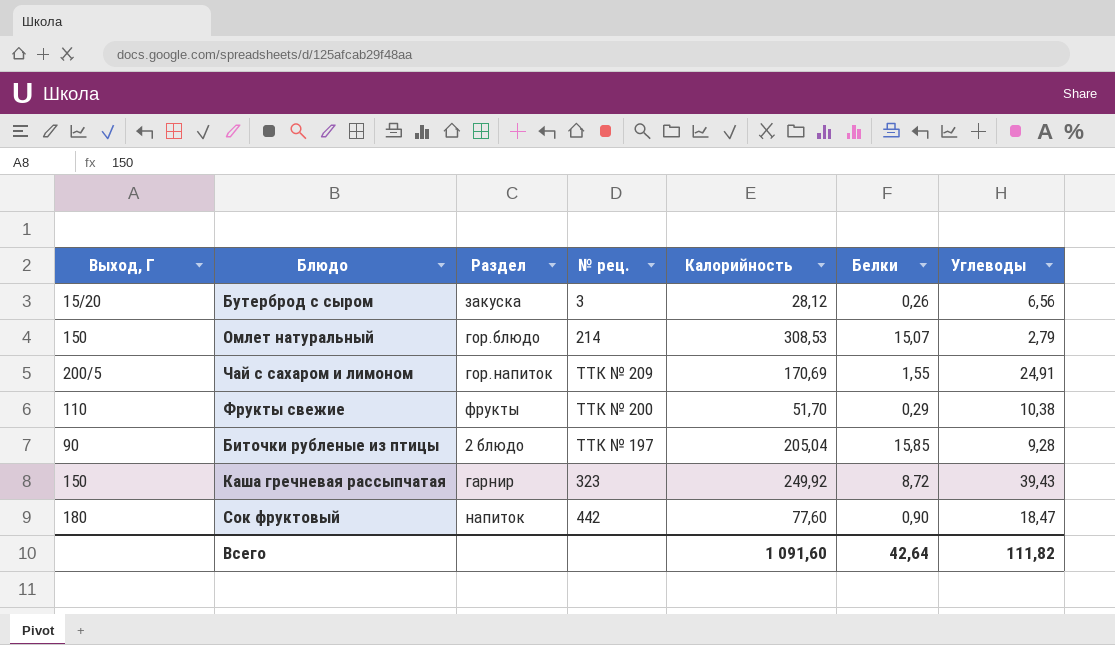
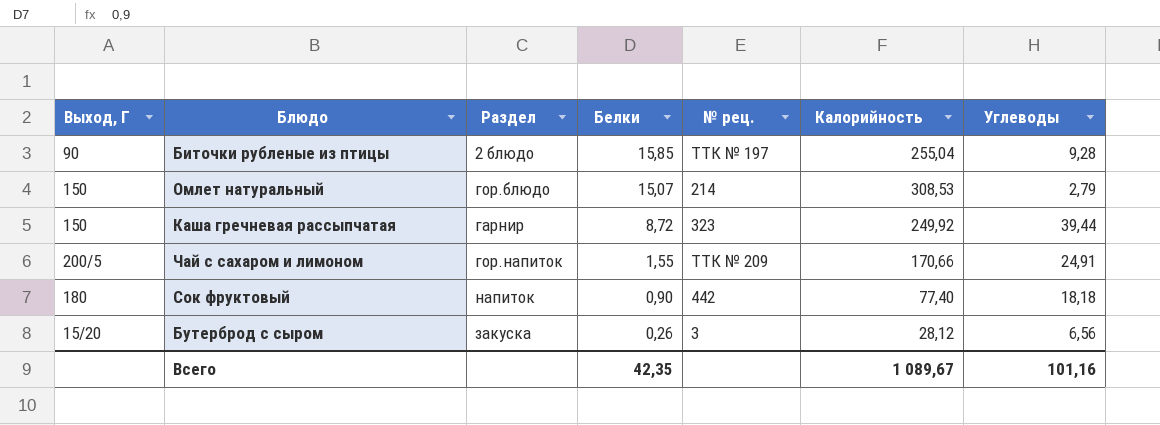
row order: none -> Белки descending
column Белки | position: 6 -> 4
row Фрукты свежие: 110 | фрукты | ТТК № 200 | 51,70 | 0,29 | 10,38 -> none
Биточки рубленые из птицы | Калорийность: 205,04 -> 255,04
Каша гречневая рассыпчатая | Углеводы: 39,43 -> 39,44
Чай с сахаром и лимоном | Калорийность: 170,69 -> 170,66
Сок фруктовый | Калорийность: 77,60 -> 77,40
Сок фруктовый | Углеводы: 18,47 -> 18,18
Всего | Белки: 42,64 -> 42,35
Всего | Калорийность: 1 091,60 -> 1 089,67
Всего | Углеводы: 111,82 -> 101,16

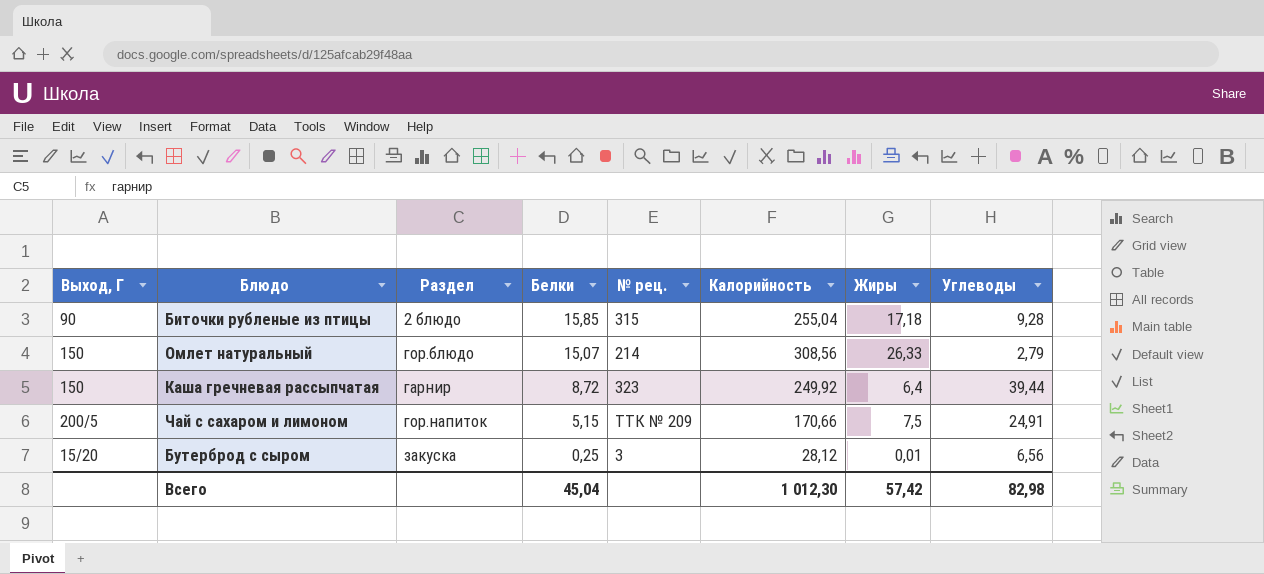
column Жиры | position: none -> 7
row Сок фруктовый: 180 | напиток | 0,90 | 442 | 77,40 | 18,18 -> none
Биточки рубленые из птицы | № рец.: ТТК № 197 -> 315
Омлет натуральный | Калорийность: 308,53 -> 308,56
Чай с сахаром и лимоном | Белки: 1,55 -> 5,15
Бутерброд с сыром | Белки: 0,26 -> 0,25
Всего | Белки: 42,35 -> 45,04
Всего | Калорийность: 1 089,67 -> 1 012,30
Всего | Углеводы: 101,16 -> 82,98

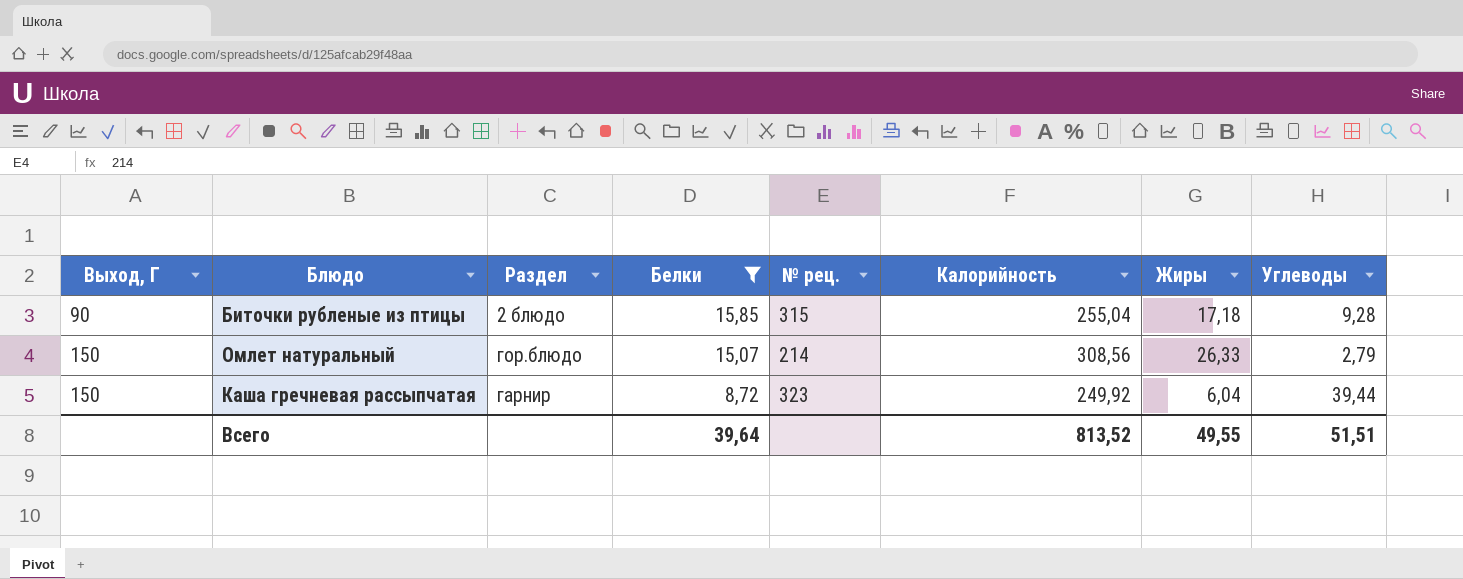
filter: none -> Белки >= 8,72
Каша гречневая рассыпчатая | Жиры: 6,4 -> 6,04
Всего | Белки: 45,04 -> 39,64
Всего | Калорийность: 1 012,30 -> 813,52
Всего | Жиры: 57,42 -> 49,55
Всего | Углеводы: 82,98 -> 51,51

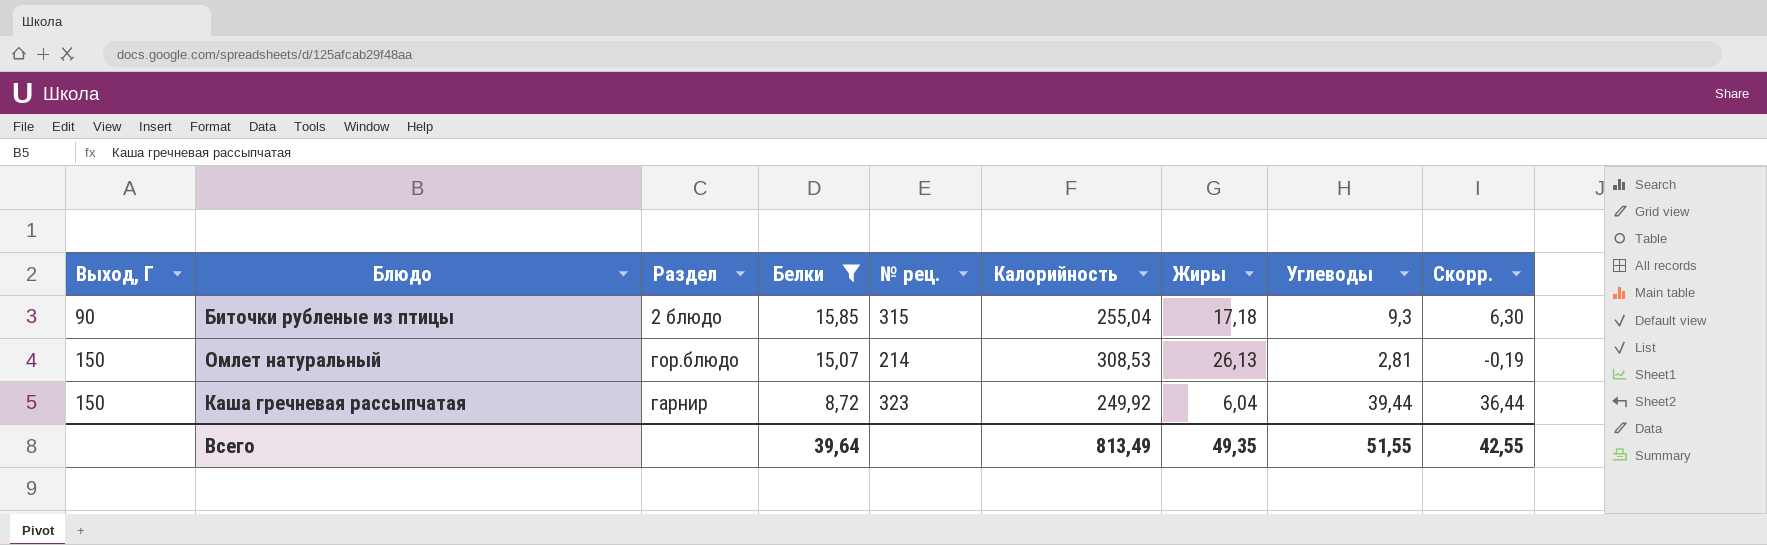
column Скорр. | formula: none -> [Углеводы] - 3
Биточки рубленые из птицы | Углеводы: 9,28 -> 9,3
Омлет натуральный | Калорийность: 308,56 -> 308,53
Омлет натуральный | Жиры: 26,33 -> 26,13
Омлет натуральный | Углеводы: 2,79 -> 2,81
Всего | Калорийность: 813,52 -> 813,49
Всего | Жиры: 49,55 -> 49,35
Всего | Углеводы: 51,51 -> 51,55

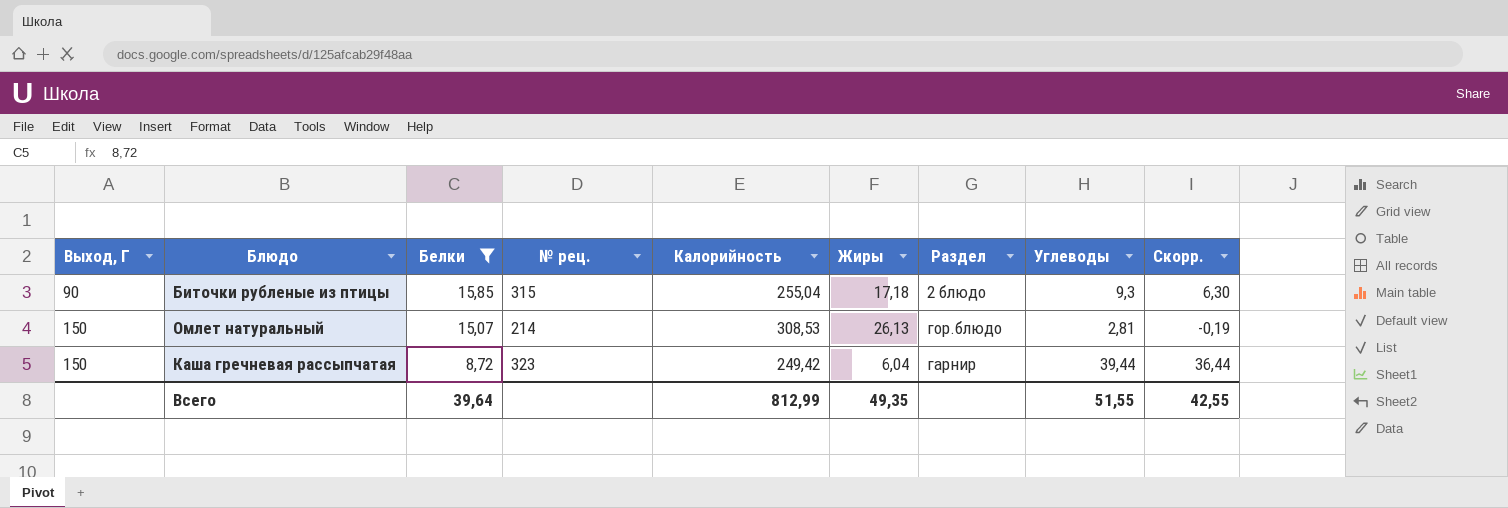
column Раздел | position: 3 -> 7
Каша гречневая рассыпчатая | Калорийность: 249,92 -> 249,42
Всего | Калорийность: 813,49 -> 812,99

